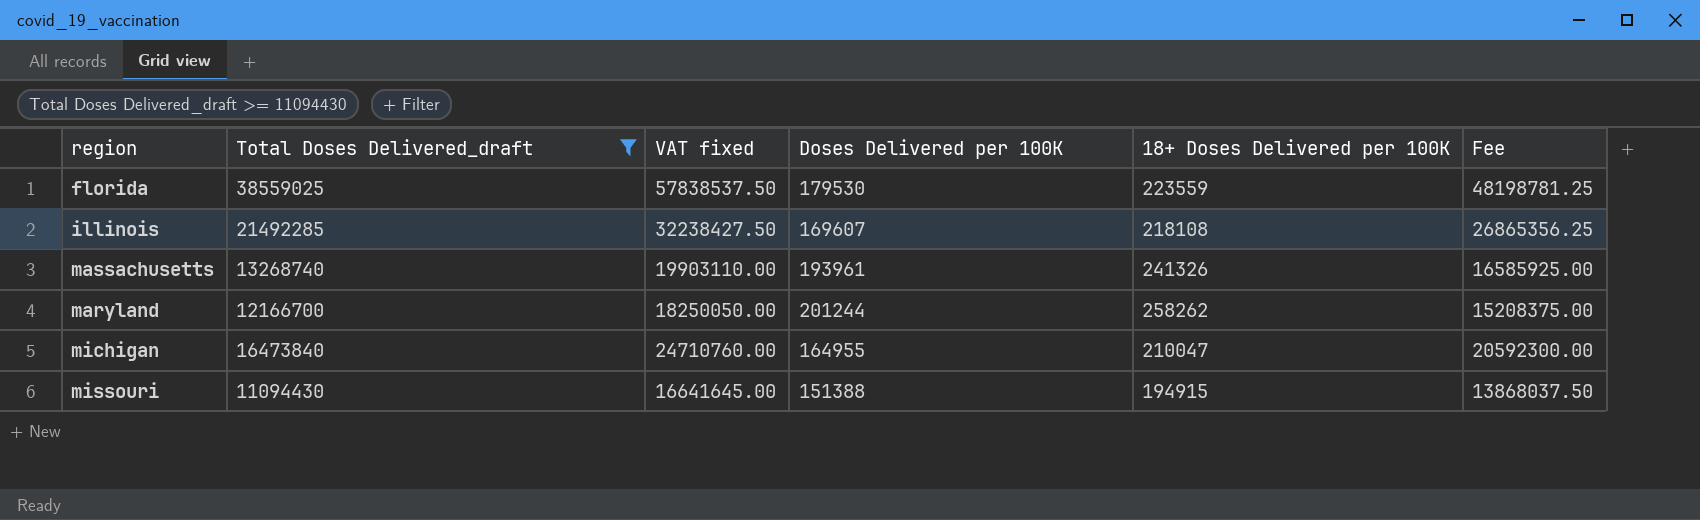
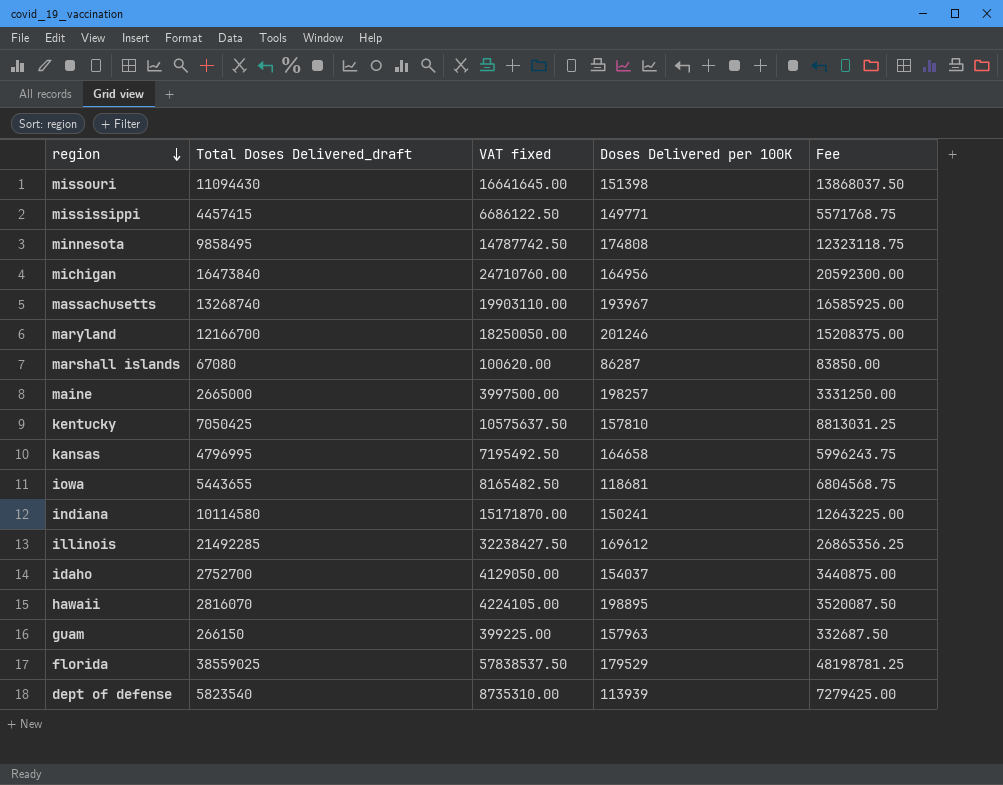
filter: Total Doses Delivered_draft >= 11094430 -> none
row order: none -> region descending
column 18+ Doses Delivered per 100K | position: 5 -> none
missouri | Doses Delivered per 100K: 151388 -> 151398
michigan | Doses Delivered per 100K: 164955 -> 164956
massachusetts | Doses Delivered per 100K: 193961 -> 193967
maryland | Doses Delivered per 100K: 201244 -> 201246
illinois | Doses Delivered per 100K: 169607 -> 169612
florida | Doses Delivered per 100K: 179530 -> 179529

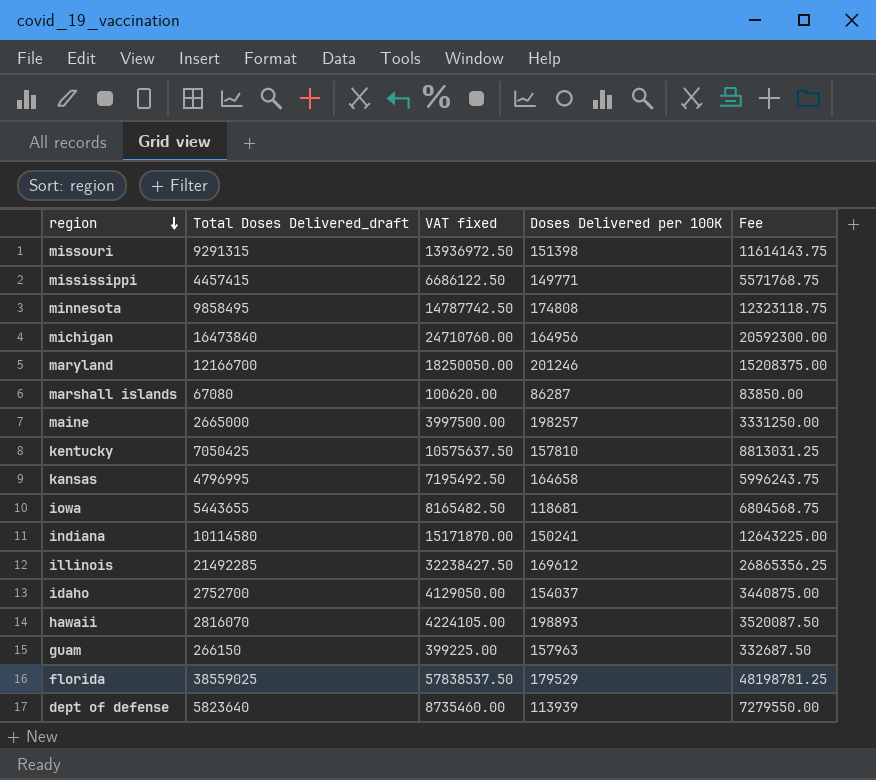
row massachusetts: 13268740 | 19903110.00 | 193967 | 16585925.00 -> none
missouri | Total Doses Delivered_draft: 11094430 -> 9291315
missouri | VAT fixed: 16641645.00 -> 13936972.50
missouri | Fee: 13868037.50 -> 11614143.75
hawaii | Doses Delivered per 100K: 198895 -> 198893
dept of defense | Total Doses Delivered_draft: 5823540 -> 5823640
dept of defense | VAT fixed: 8735310.00 -> 8735460.00
dept of defense | Fee: 7279425.00 -> 7279550.00

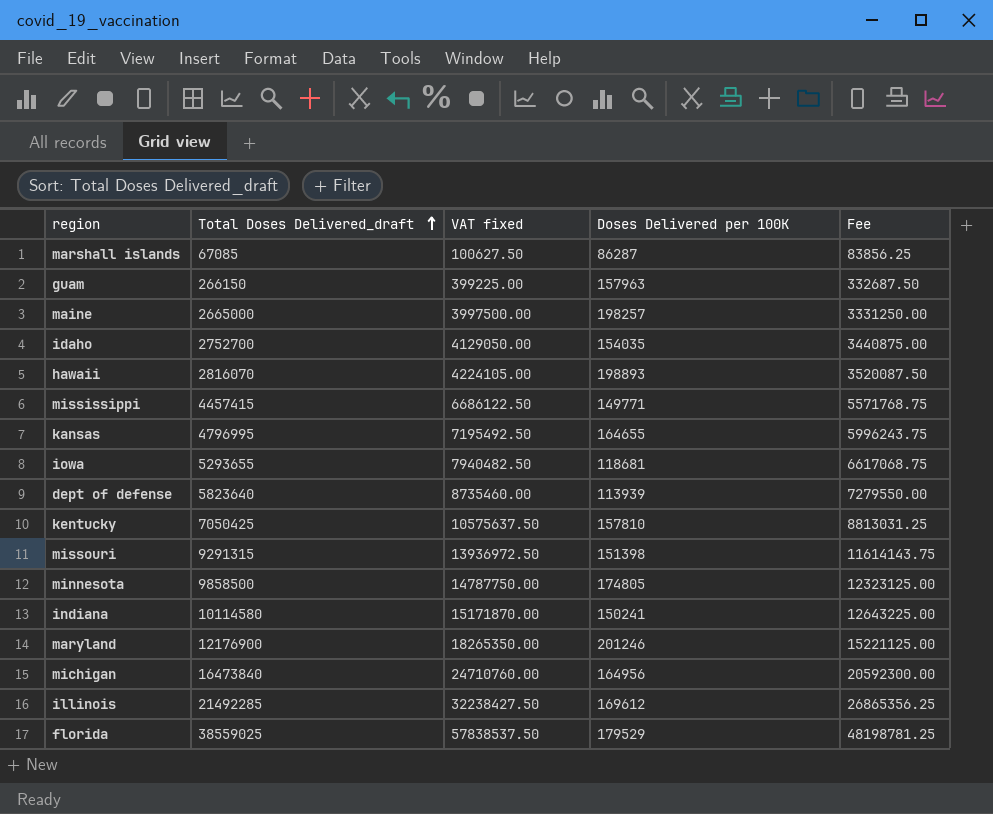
row order: region descending -> Total Doses Delivered_draft ascending
marshall islands | Total Doses Delivered_draft: 67080 -> 67085
marshall islands | VAT fixed: 100620.00 -> 100627.50
marshall islands | Fee: 83850.00 -> 83856.25
idaho | Doses Delivered per 100K: 154037 -> 154035
kansas | Doses Delivered per 100K: 164658 -> 164655
iowa | Total Doses Delivered_draft: 5443655 -> 5293655
iowa | VAT fixed: 8165482.50 -> 7940482.50
iowa | Fee: 6804568.75 -> 6617068.75
minnesota | Total Doses Delivered_draft: 9858495 -> 9858500
minnesota | VAT fixed: 14787742.50 -> 14787750.00
minnesota | Doses Delivered per 100K: 174808 -> 174805
minnesota | Fee: 12323118.75 -> 12323125.00
maryland | Total Doses Delivered_draft: 12166700 -> 12176900
maryland | VAT fixed: 18250050.00 -> 18265350.00
maryland | Fee: 15208375.00 -> 15221125.00

